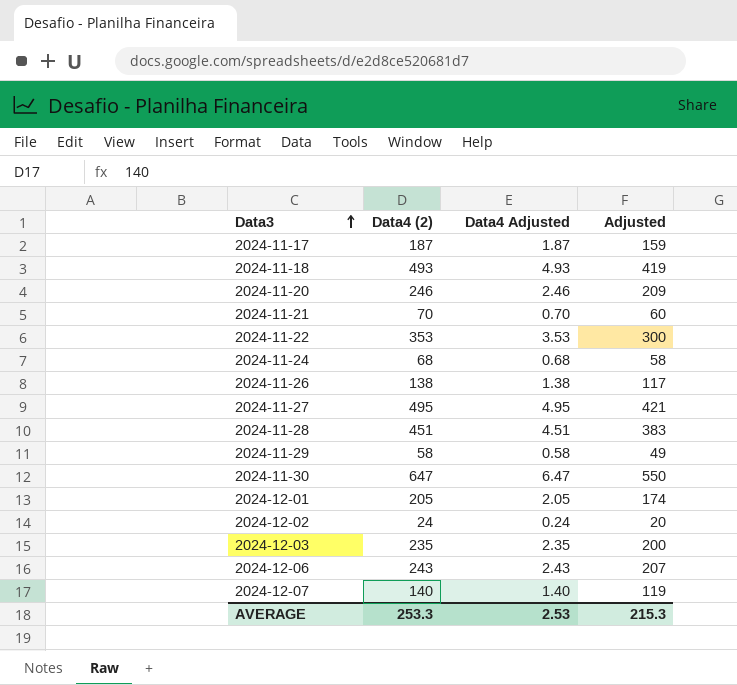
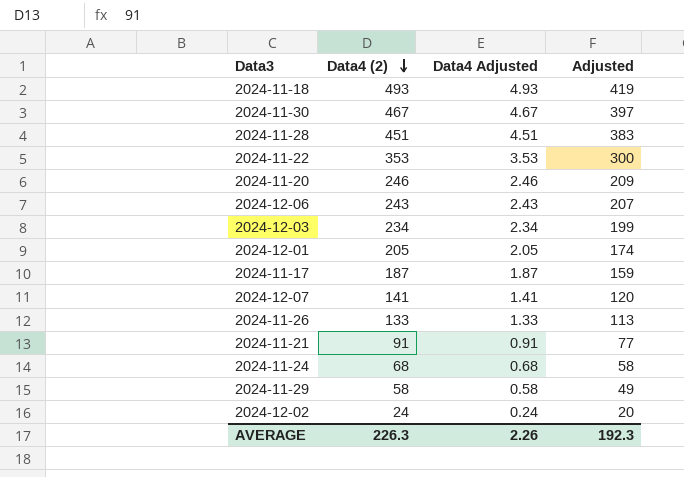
row order: Data3 ascending -> Data4 (2) descending
row 2024-11-27: 495 | 4.95 | 421 -> none
2024-11-30 | Data4 (2): 647 -> 467
2024-11-30 | Data4 Adjusted: 6.47 -> 4.67
2024-11-30 | Adjusted: 550 -> 397
2024-12-03 | Data4 (2): 235 -> 234
2024-12-03 | Data4 Adjusted: 2.35 -> 2.34
2024-12-03 | Adjusted: 200 -> 199
2024-12-07 | Data4 (2): 140 -> 141
2024-12-07 | Data4 Adjusted: 1.40 -> 1.41
2024-12-07 | Adjusted: 119 -> 120
2024-11-26 | Data4 (2): 138 -> 133
2024-11-26 | Data4 Adjusted: 1.38 -> 1.33
2024-11-26 | Adjusted: 117 -> 113
2024-11-21 | Data4 (2): 70 -> 91
2024-11-21 | Data4 Adjusted: 0.70 -> 0.91
2024-11-21 | Adjusted: 60 -> 77
AVERAGE | Data4 (2): 253.3 -> 226.3
AVERAGE | Data4 Adjusted: 2.53 -> 2.26
AVERAGE | Adjusted: 215.3 -> 192.3

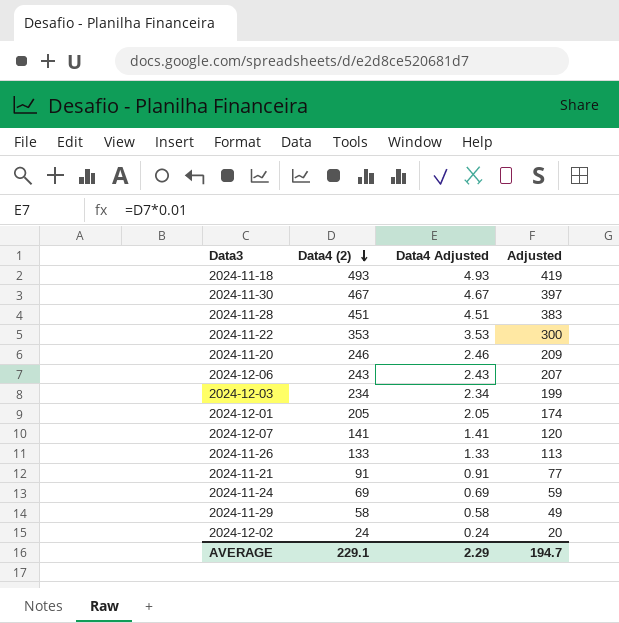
row 2024-11-17: 187 | 1.87 | 159 -> none
2024-11-24 | Data4 (2): 68 -> 69
2024-11-24 | Data4 Adjusted: 0.68 -> 0.69
2024-11-24 | Adjusted: 58 -> 59
AVERAGE | Data4 (2): 226.3 -> 229.1
AVERAGE | Data4 Adjusted: 2.26 -> 2.29
AVERAGE | Adjusted: 192.3 -> 194.7

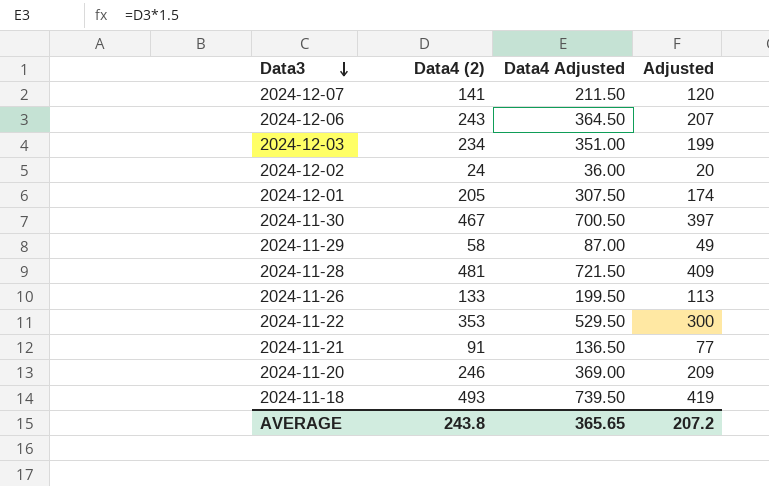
row order: Data4 (2) descending -> Data3 descending
column Data4 Adjusted | formula: [Data4 (2)] * 0.01 -> [Data4 (2)] * 1.5
row 2024-11-24: 69 | 0.69 | 59 -> none
2024-11-28 | Data4 (2): 451 -> 481
2024-11-28 | Adjusted: 383 -> 409
AVERAGE | Data4 (2): 229.1 -> 243.8
AVERAGE | Data4 Adjusted: 2.29 -> 365.65
AVERAGE | Adjusted: 194.7 -> 207.2

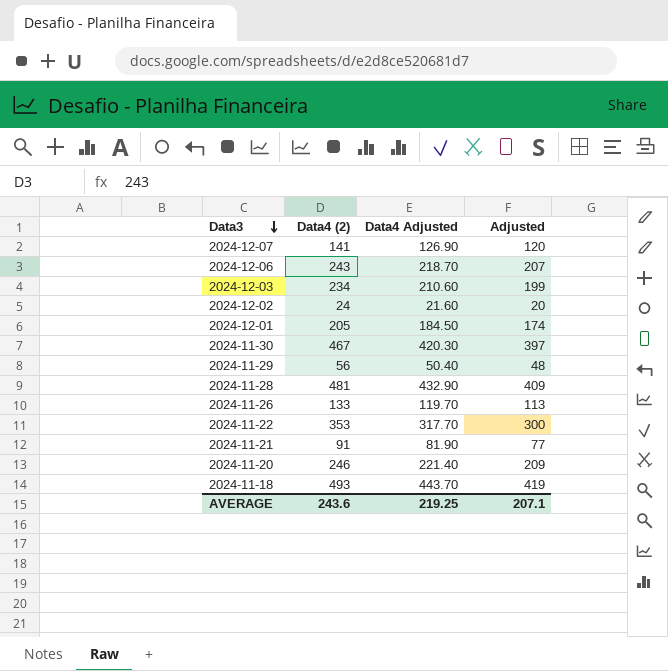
column Data4 Adjusted | formula: [Data4 (2)] * 1.5 -> [Data4 (2)] * 0.9
2024-11-29 | Data4 (2): 58 -> 56
2024-11-29 | Adjusted: 49 -> 48
AVERAGE | Data4 (2): 243.8 -> 243.6
AVERAGE | Data4 Adjusted: 365.65 -> 219.25
AVERAGE | Adjusted: 207.2 -> 207.1

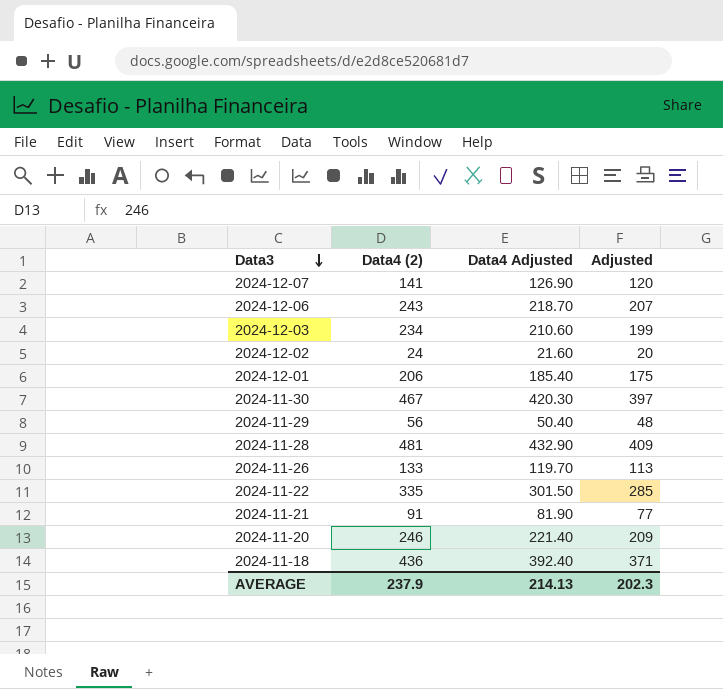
2024-12-01 | Data4 (2): 205 -> 206
2024-12-01 | Data4 Adjusted: 184.50 -> 185.40
2024-12-01 | Adjusted: 174 -> 175
2024-11-22 | Data4 (2): 353 -> 335
2024-11-22 | Data4 Adjusted: 317.70 -> 301.50
2024-11-22 | Adjusted: 300 -> 285
2024-11-18 | Data4 (2): 493 -> 436
2024-11-18 | Data4 Adjusted: 443.70 -> 392.40
2024-11-18 | Adjusted: 419 -> 371
AVERAGE | Data4 (2): 243.6 -> 237.9
AVERAGE | Data4 Adjusted: 219.25 -> 214.13
AVERAGE | Adjusted: 207.1 -> 202.3

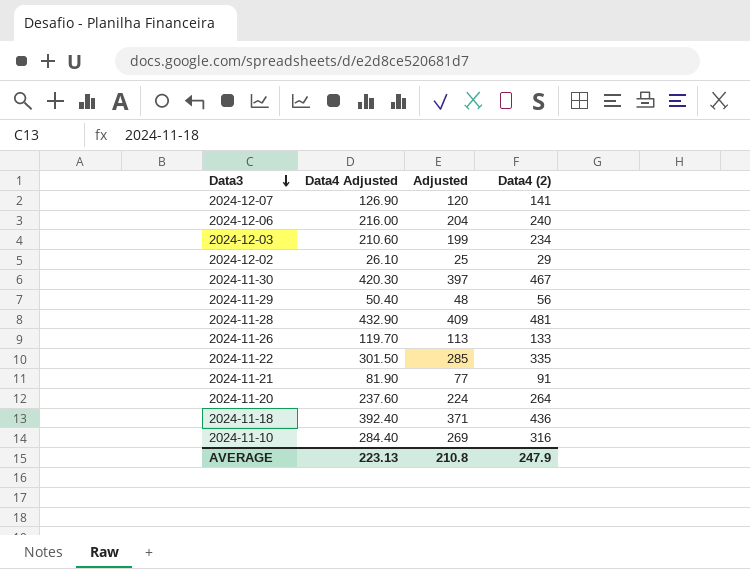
column Data4 (2) | position: 2 -> 4
row 2024-12-01: 206 | 185.40 | 175 -> none
2024-12-06 | Data4 Adjusted: 218.70 -> 216.00
2024-12-06 | Adjusted: 207 -> 204
2024-12-06 | Data4 (2): 243 -> 240
2024-12-02 | Data4 Adjusted: 21.60 -> 26.10
2024-12-02 | Adjusted: 20 -> 25
2024-12-02 | Data4 (2): 24 -> 29
2024-11-20 | Data4 Adjusted: 221.40 -> 237.60
2024-11-20 | Adjusted: 209 -> 224
2024-11-20 | Data4 (2): 246 -> 264
row 2024-11-10: none -> 284.40 | 269 | 316
AVERAGE | Data4 Adjusted: 214.13 -> 223.13
AVERAGE | Adjusted: 202.3 -> 210.8
AVERAGE | Data4 (2): 237.9 -> 247.9

